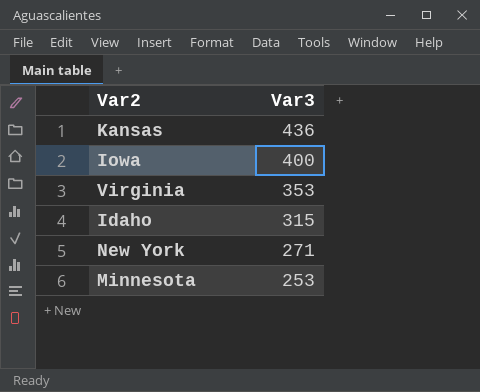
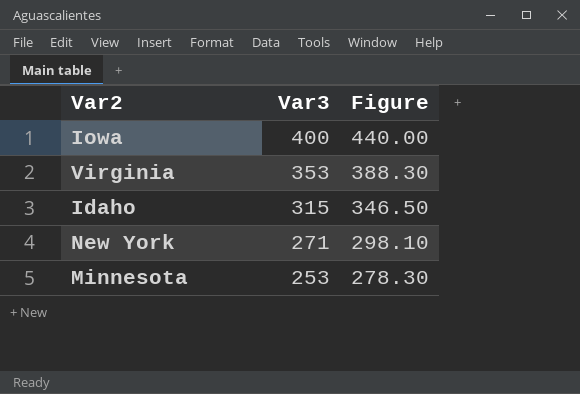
column Figure | formula: none -> [Var3] * 1.1
row Kansas: 436 -> none

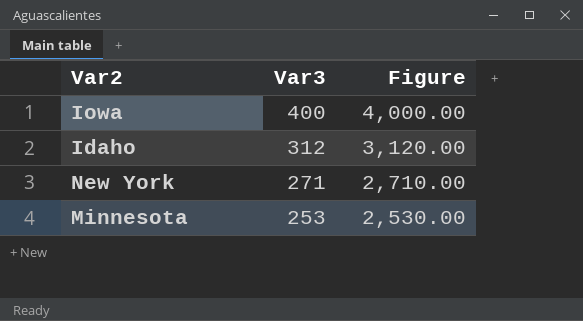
column Figure | formula: [Var3] * 1.1 -> [Var3] * 10
row Virginia: 353 | 388.30 -> none
Idaho | Var3: 315 -> 312

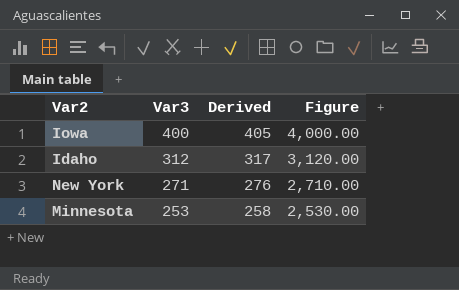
column Derived | formula: none -> [Var3] + 5

